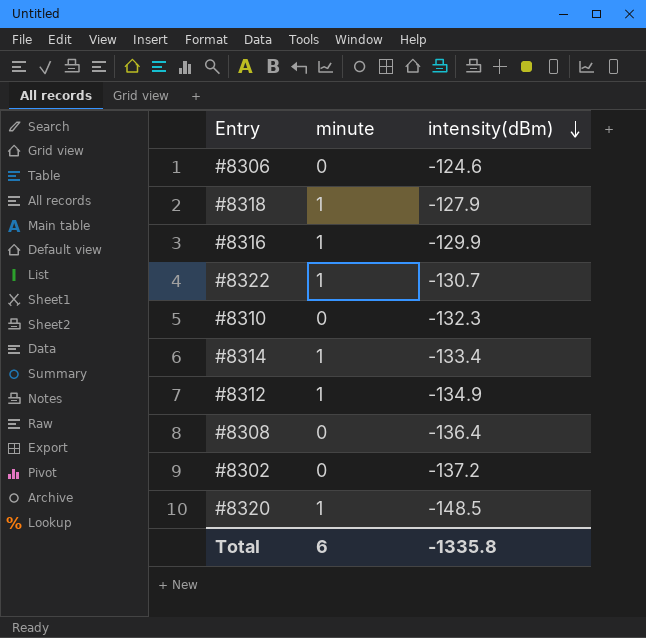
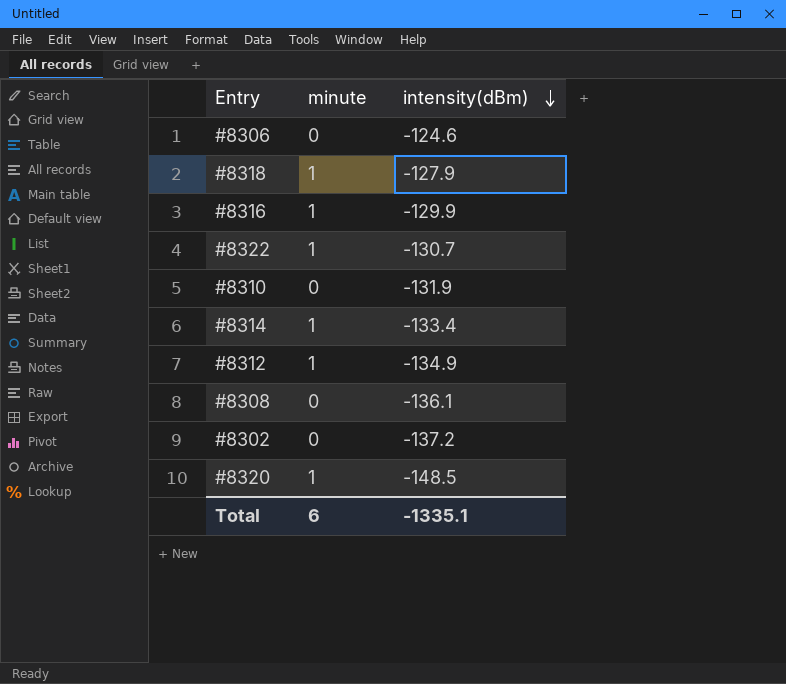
#8310 | intensity(dBm): -132.3 -> -131.9
#8308 | intensity(dBm): -136.4 -> -136.1
Total | intensity(dBm): -1335.8 -> -1335.1

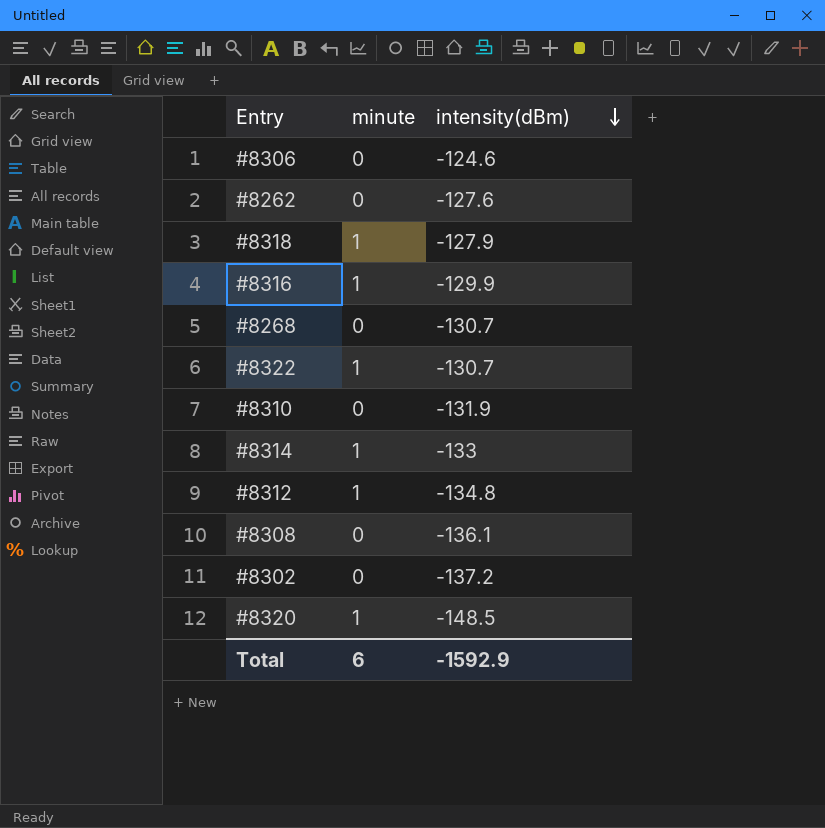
row #8262: none -> 0 | -127.6
row #8268: none -> 0 | -130.7
#8314 | intensity(dBm): -133.4 -> -133
#8312 | intensity(dBm): -134.9 -> -134.8
Total | intensity(dBm): -1335.1 -> -1592.9

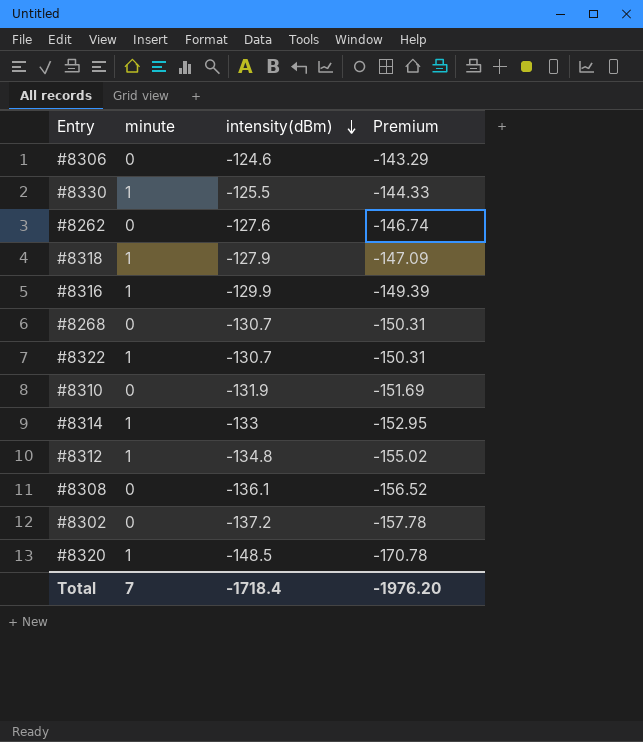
column Premium | formula: none -> [intensity(dBm)] * 1.15
row #8330: none -> 1 | -125.5 | -144.33
Total | minute: 6 -> 7
Total | intensity(dBm): -1592.9 -> -1718.4

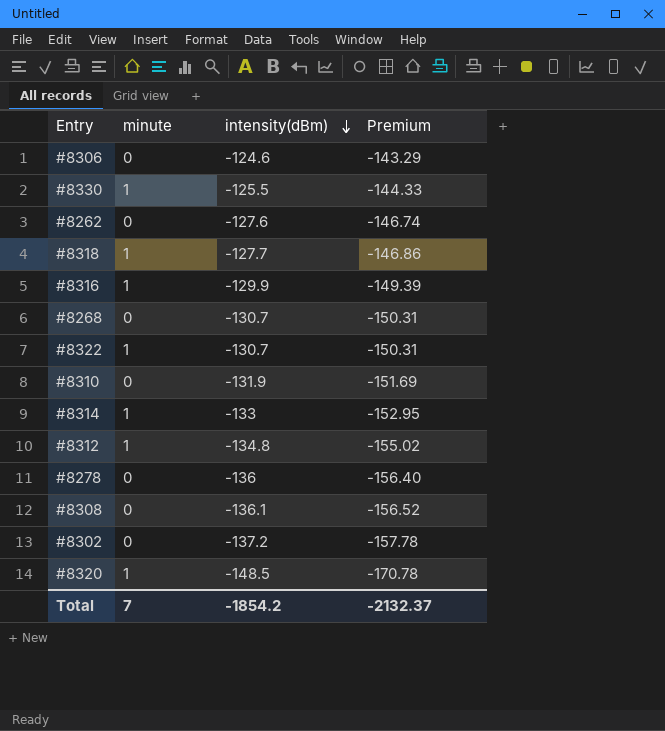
#8318 | intensity(dBm): -127.9 -> -127.7
#8318 | Premium: -147.09 -> -146.86
row #8278: none -> 0 | -136 | -156.40
Total | intensity(dBm): -1718.4 -> -1854.2
Total | Premium: -1976.20 -> -2132.37

